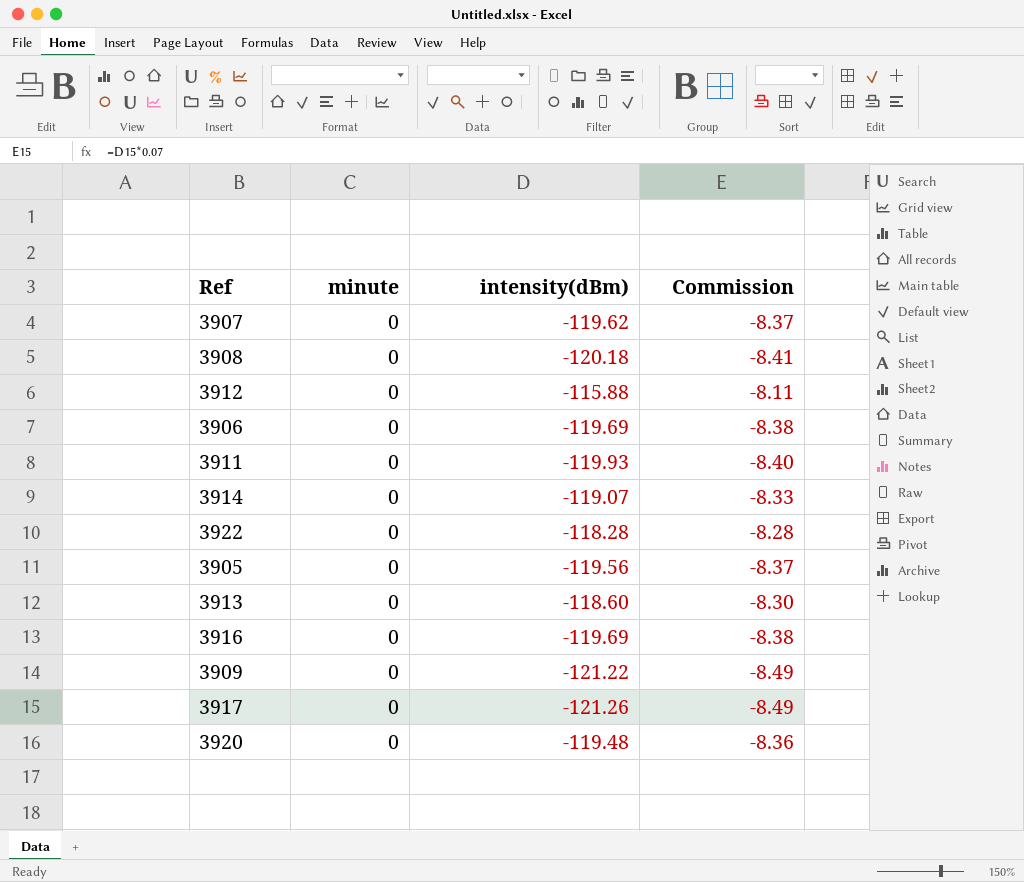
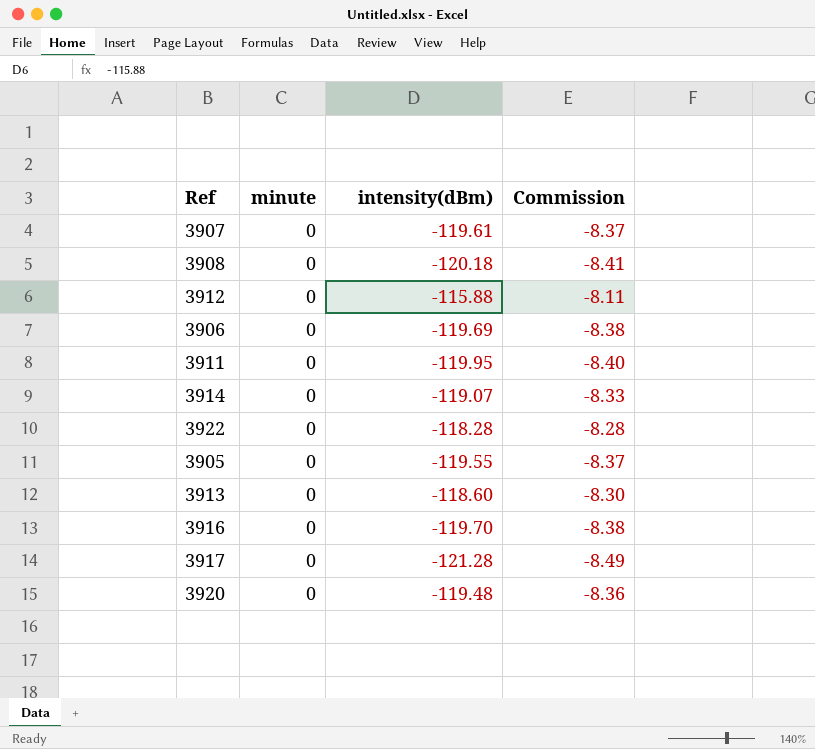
row 3909: 0 | -121.22 | -8.49 -> none
3907 | intensity(dBm): -119.62 -> -119.61
3911 | intensity(dBm): -119.93 -> -119.95
3905 | intensity(dBm): -119.56 -> -119.55
3916 | intensity(dBm): -119.69 -> -119.70
3917 | intensity(dBm): -121.26 -> -121.28

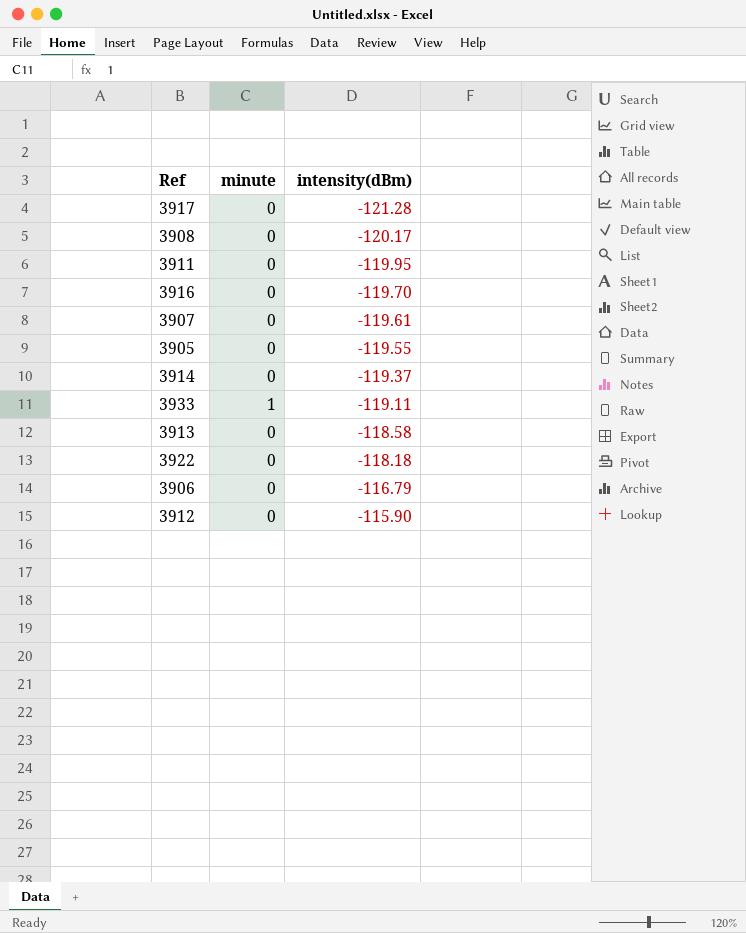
row order: none -> intensity(dBm) ascending
column Commission | formula: [intensity(dBm)] * 0.07 -> none
row 3920: 0 | -119.48 | -8.36 -> none
3908 | intensity(dBm): -120.18 -> -120.17
3914 | intensity(dBm): -119.07 -> -119.37
row 3933: none -> 1 | -119.11
3913 | intensity(dBm): -118.60 -> -118.58
3922 | intensity(dBm): -118.28 -> -118.18
3906 | intensity(dBm): -119.69 -> -116.79
3912 | intensity(dBm): -115.88 -> -115.90

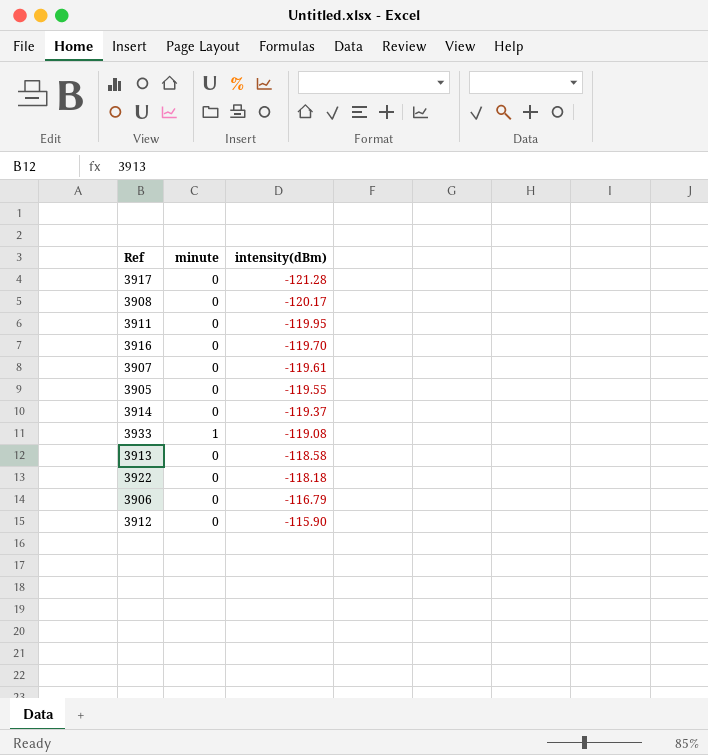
3933 | intensity(dBm): -119.11 -> -119.08

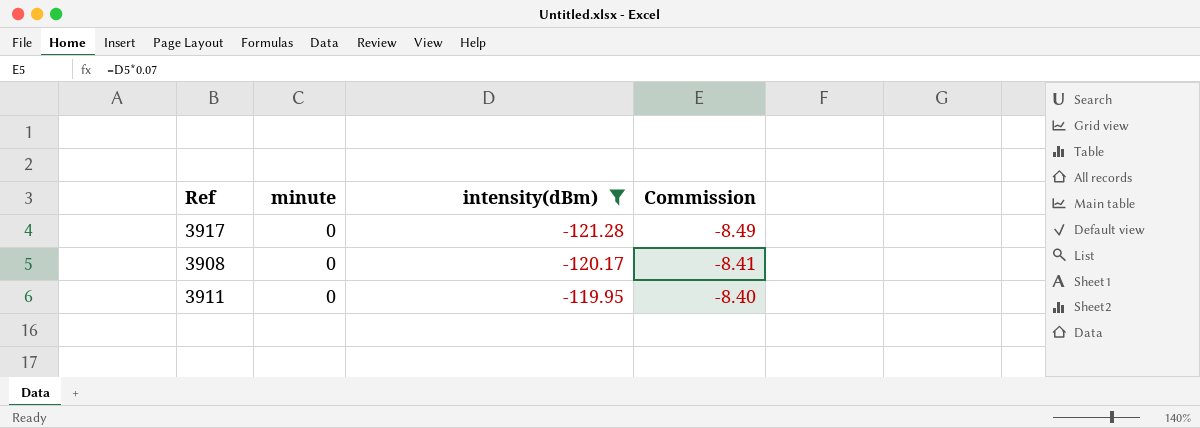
filter: none -> intensity(dBm) <= -119.95
column Commission | formula: none -> [intensity(dBm)] * 0.07

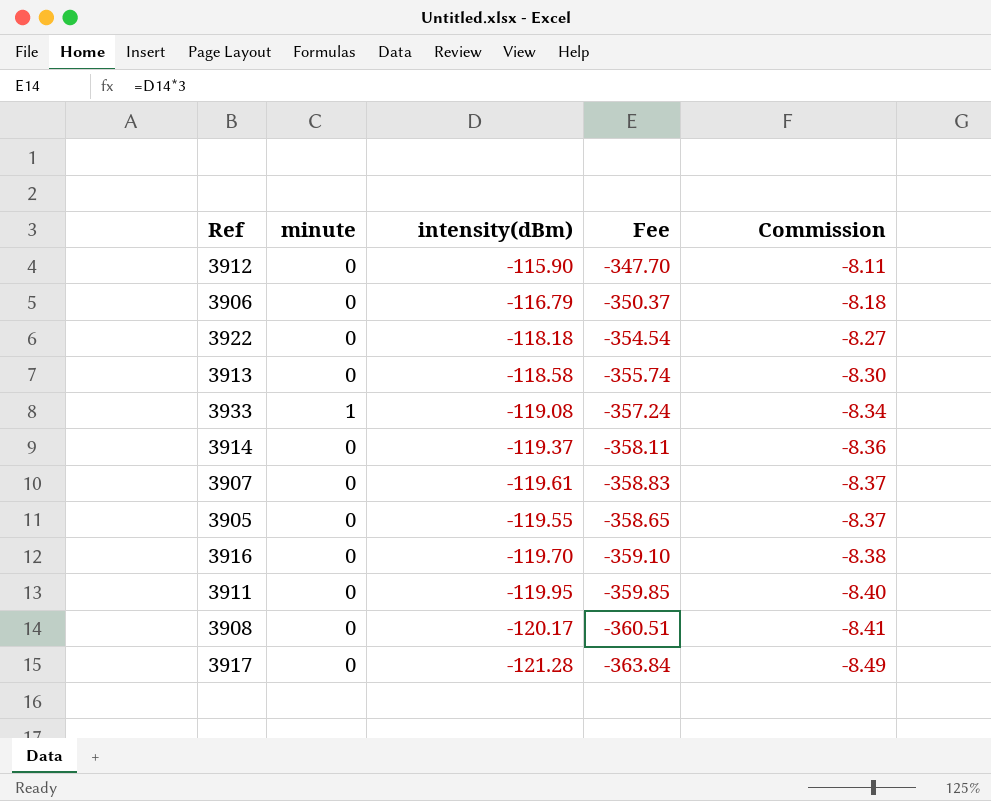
filter: intensity(dBm) <= -119.95 -> none
row order: intensity(dBm) ascending -> Commission descending
column Fee | formula: none -> [intensity(dBm)] * 3

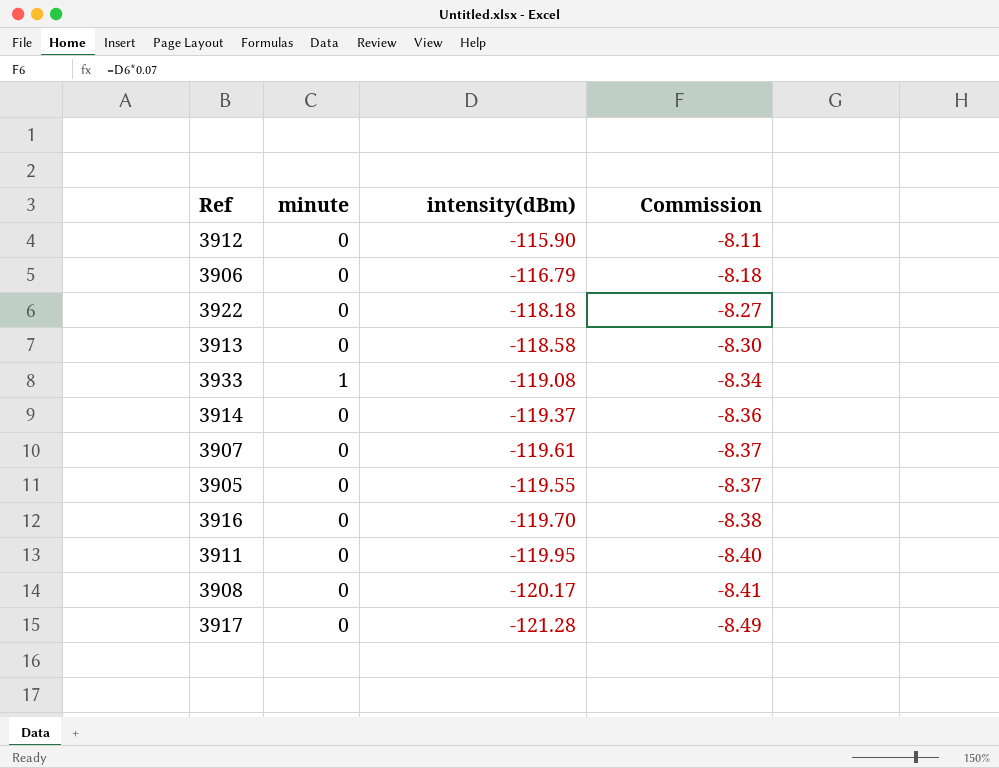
column Fee | formula: [intensity(dBm)] * 3 -> none

